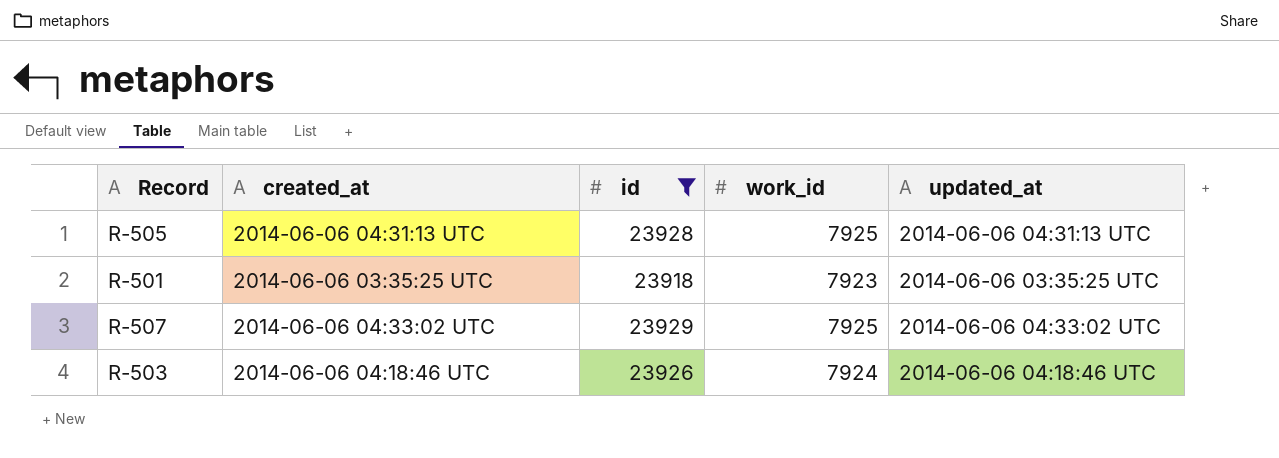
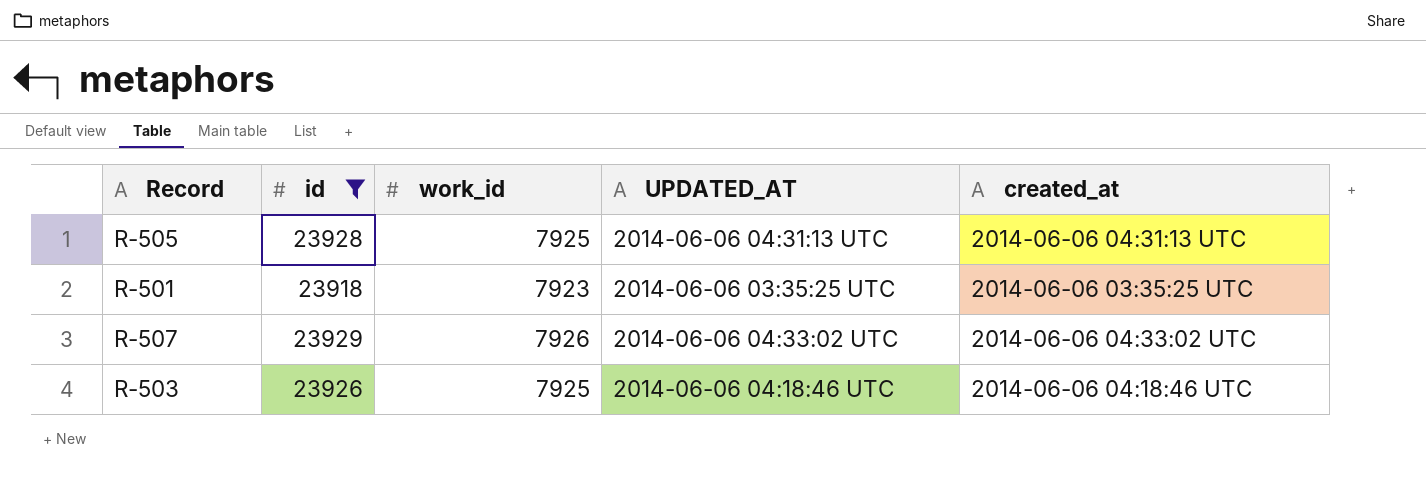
column name: updated_at -> UPDATED_AT
column created_at | position: 2 -> 5
R-507 | work_id: 7925 -> 7926
R-503 | work_id: 7924 -> 7925

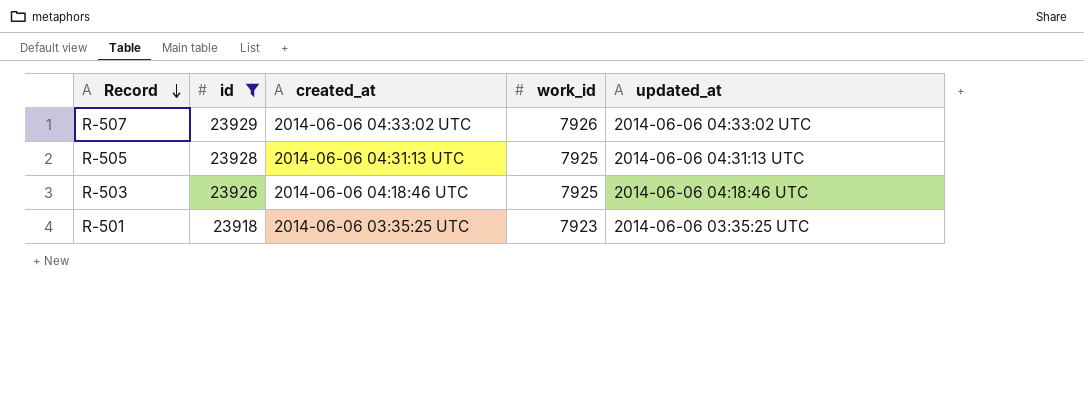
row order: none -> Record descending
column created_at | position: 5 -> 3
column name: UPDATED_AT -> updated_at

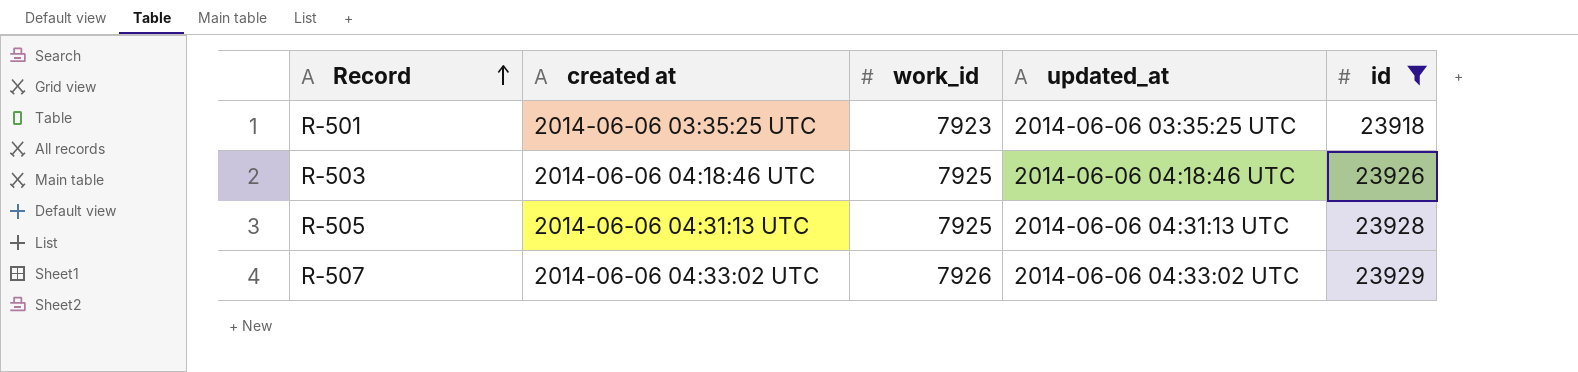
row order: Record descending -> Record ascending
column name: created_at -> created at
column id | position: 2 -> 5

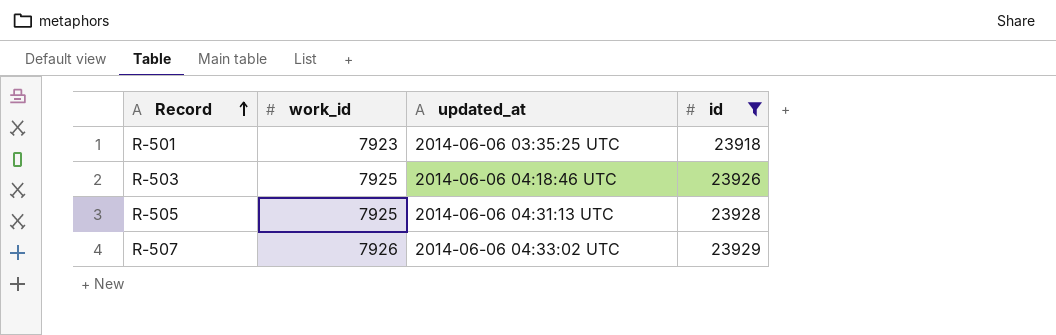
column created at | position: 2 -> none

